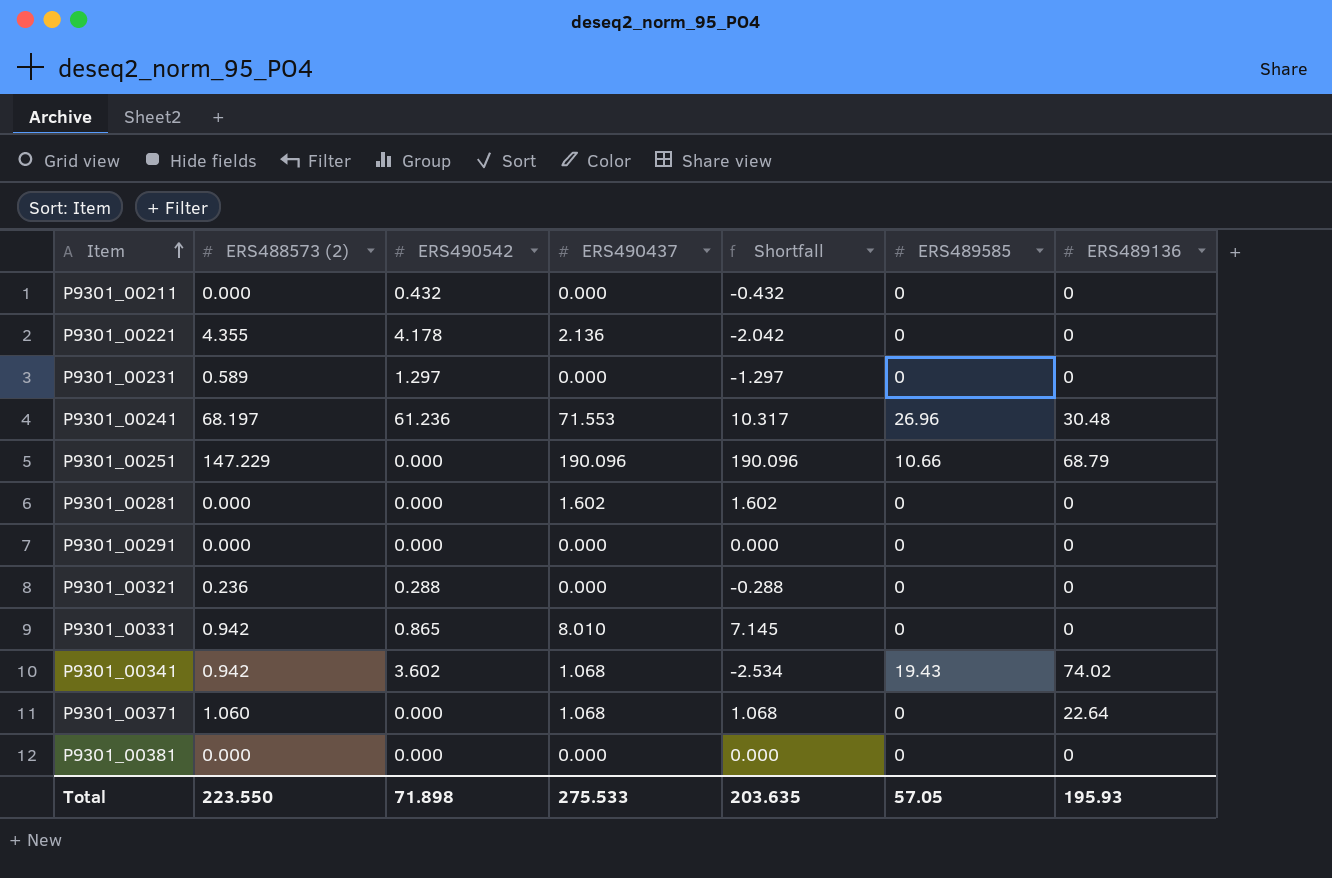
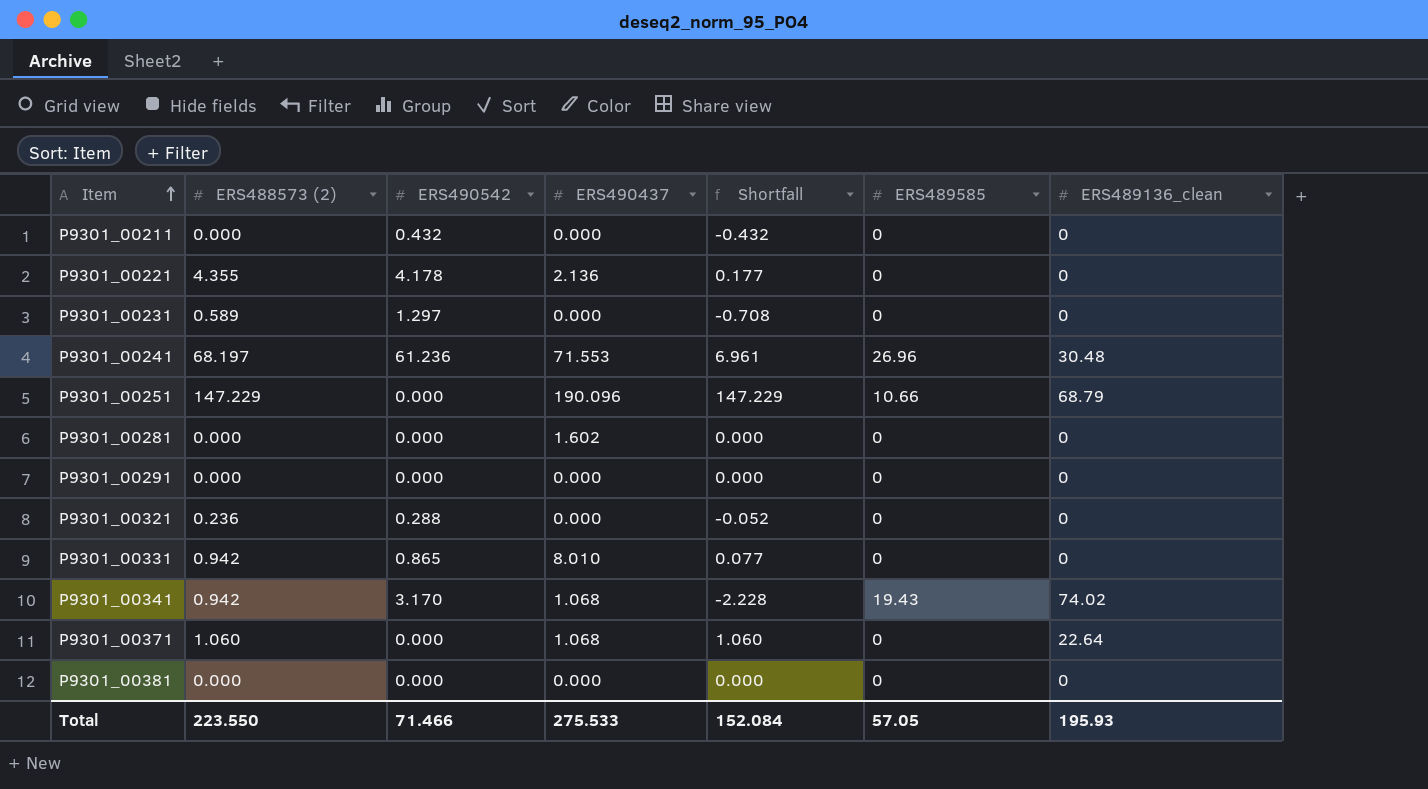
column Shortfall | formula: [ERS490437] - [ERS490542] -> [ERS488573 (2)] - [ERS490542]
column name: ERS489136 -> ERS489136_clean
P9301_00341 | ERS490542: 3.602 -> 3.170
Total | ERS490542: 71.898 -> 71.466
Total | Shortfall: 203.635 -> 152.084

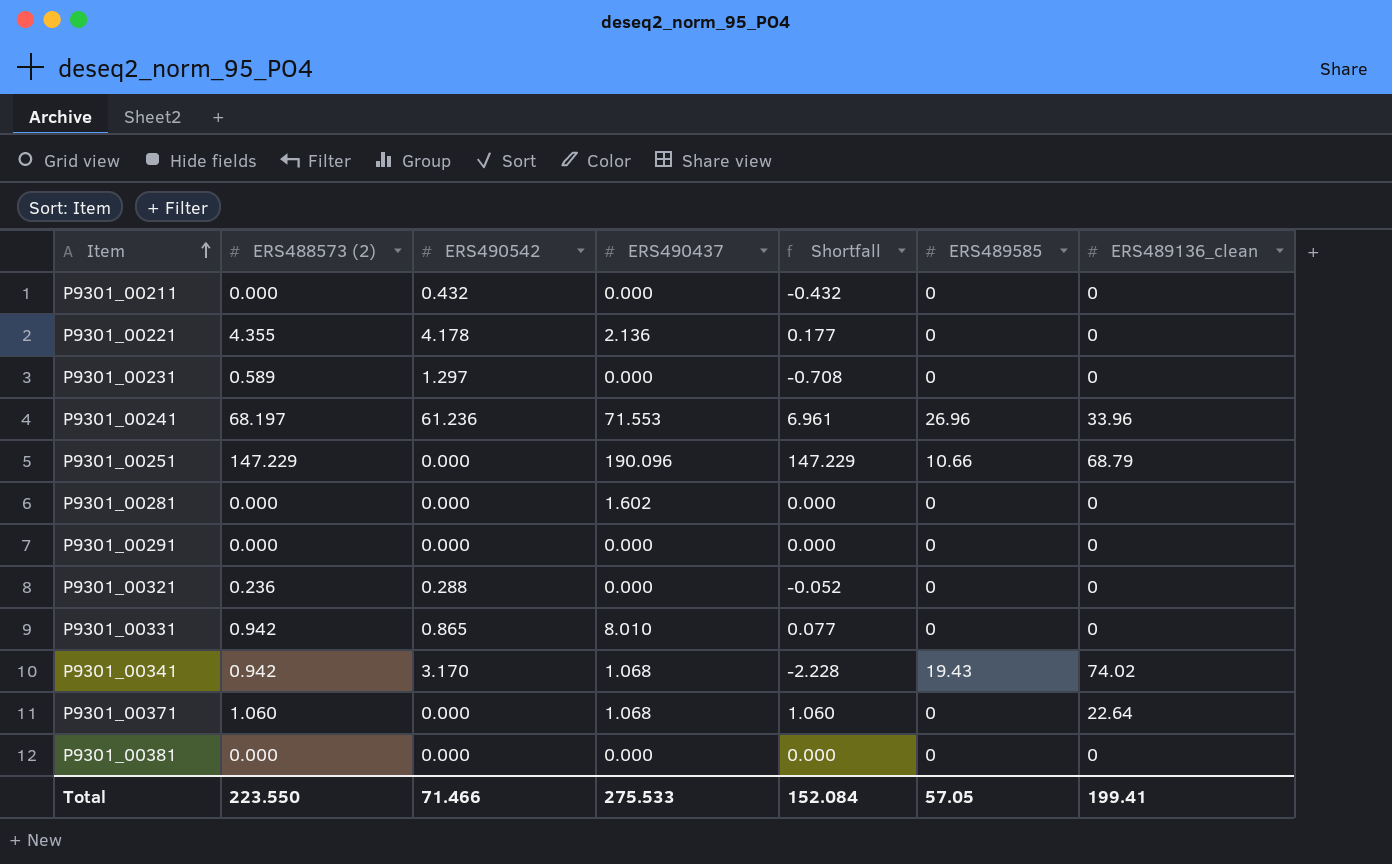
P9301_00241 | ERS489136_clean: 30.48 -> 33.96
Total | ERS489136_clean: 195.93 -> 199.41

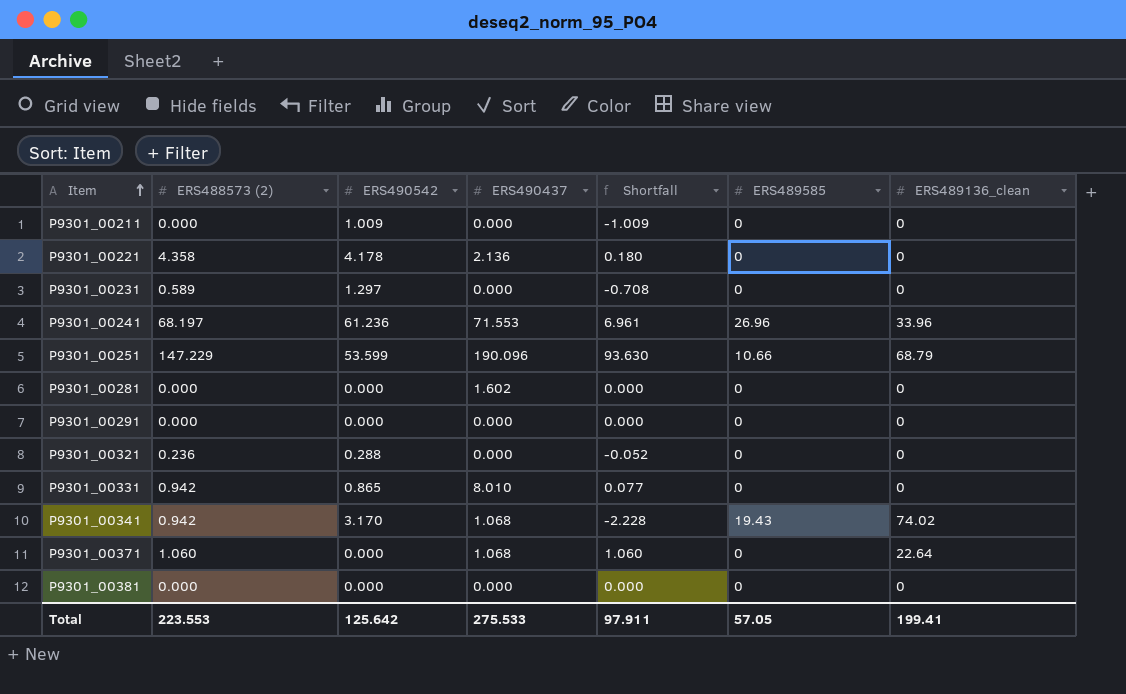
P9301_00211 | ERS490542: 0.432 -> 1.009
P9301_00211 | Shortfall: -0.432 -> -1.009
P9301_00221 | ERS488573 (2): 4.355 -> 4.358
P9301_00221 | Shortfall: 0.177 -> 0.180
P9301_00251 | ERS490542: 0.000 -> 53.599
P9301_00251 | Shortfall: 147.229 -> 93.630
Total | ERS488573 (2): 223.550 -> 223.553
Total | ERS490542: 71.466 -> 125.642
Total | Shortfall: 152.084 -> 97.911

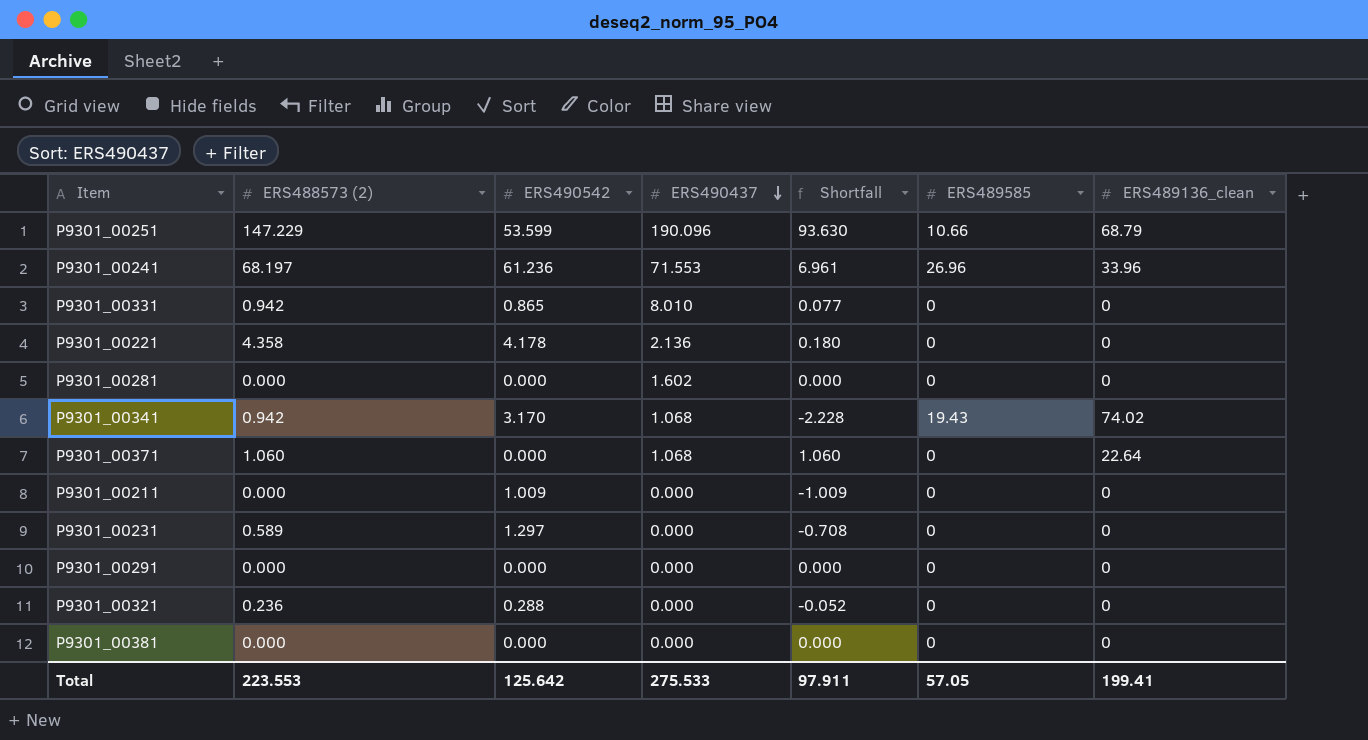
row order: Item ascending -> ERS490437 descending

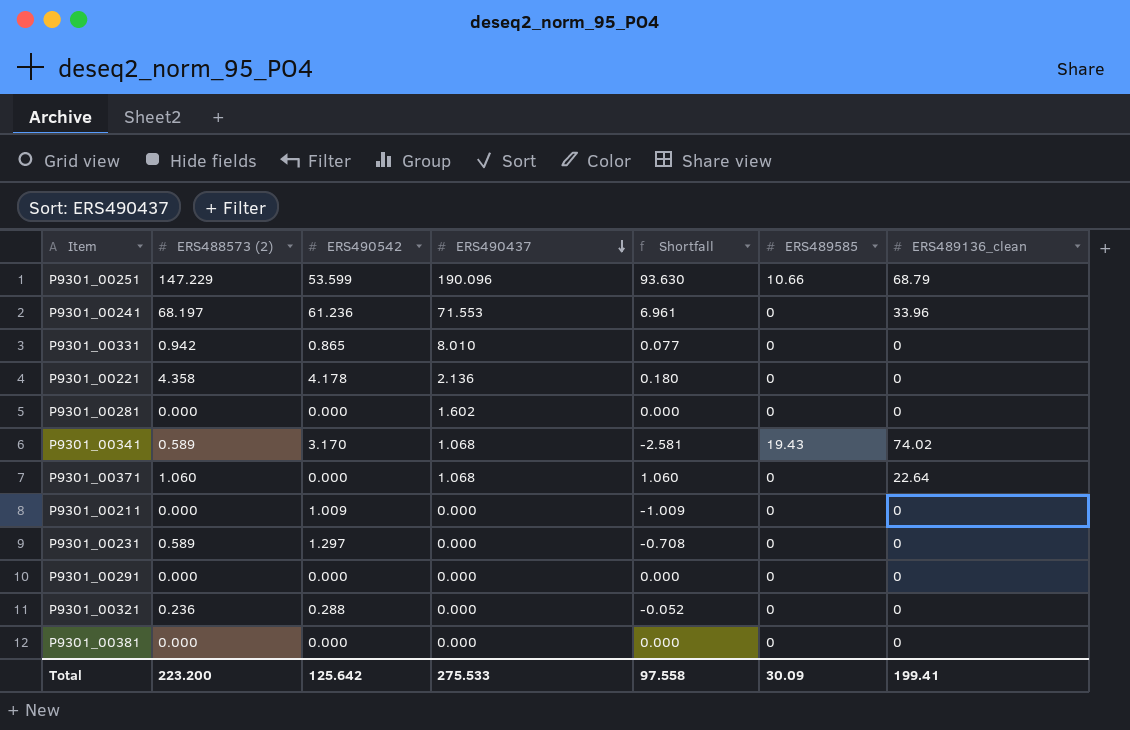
P9301_00241 | ERS489585: 26.96 -> 0
P9301_00341 | ERS488573 (2): 0.942 -> 0.589
P9301_00341 | Shortfall: -2.228 -> -2.581
Total | ERS488573 (2): 223.553 -> 223.200
Total | Shortfall: 97.911 -> 97.558
Total | ERS489585: 57.05 -> 30.09

